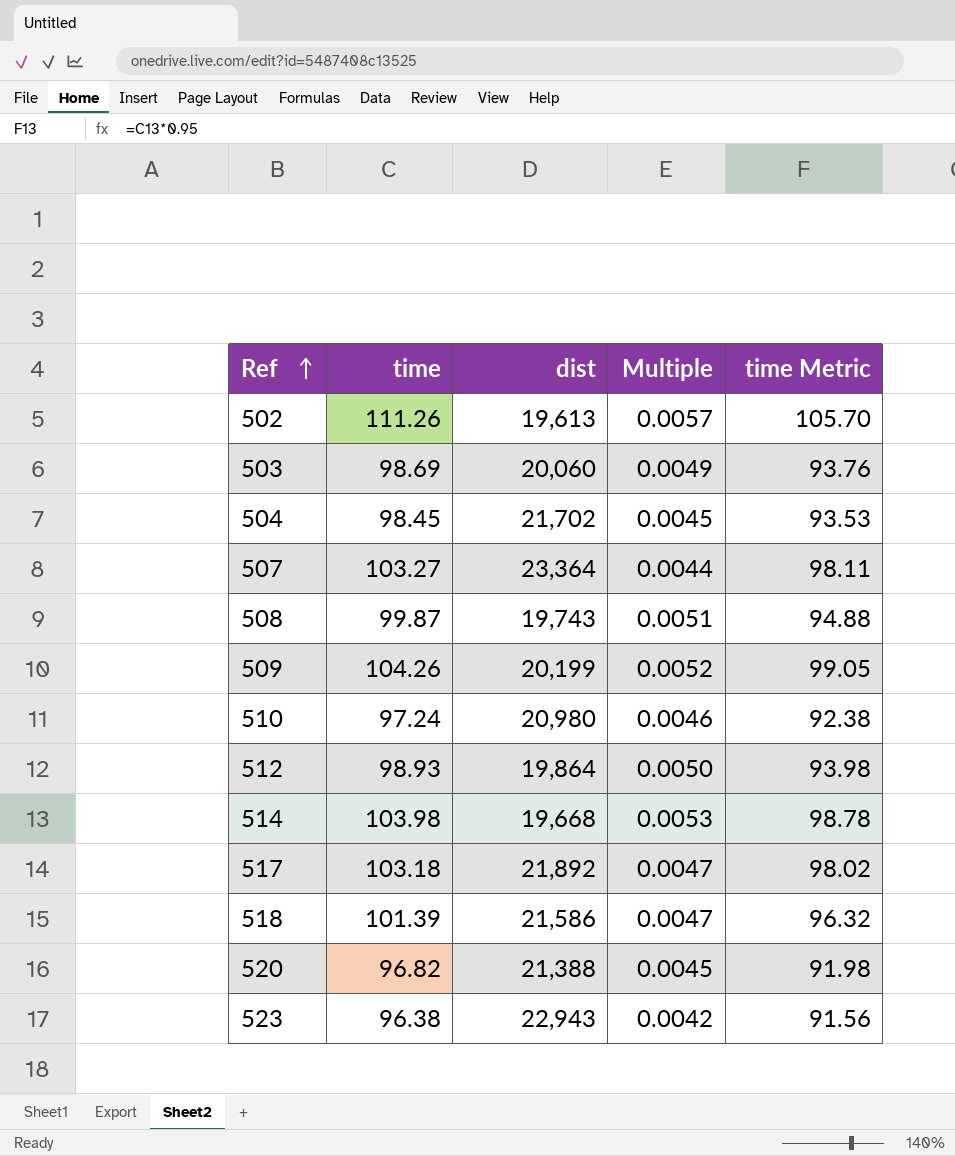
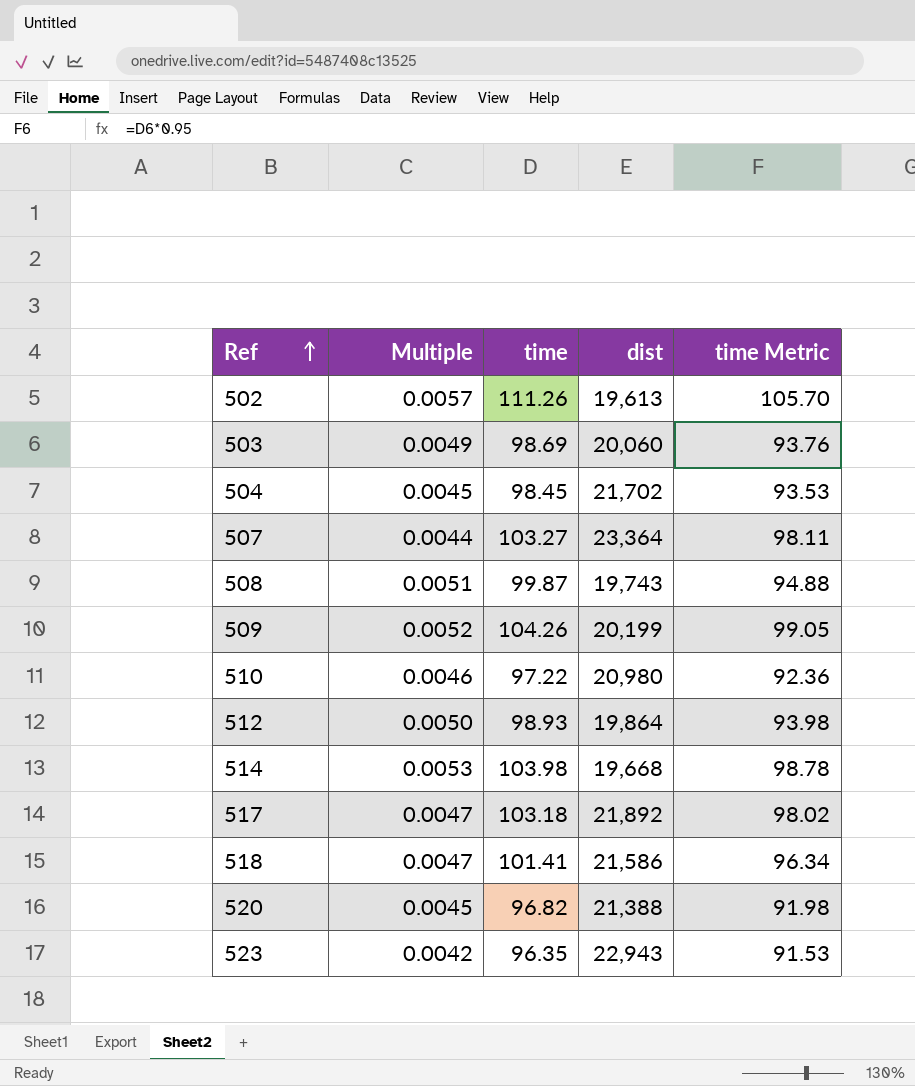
column Multiple | position: 4 -> 2
510 | time: 97.24 -> 97.22
510 | time Metric: 92.38 -> 92.36
518 | time: 101.39 -> 101.41
518 | time Metric: 96.32 -> 96.34
523 | time: 96.38 -> 96.35
523 | time Metric: 91.56 -> 91.53

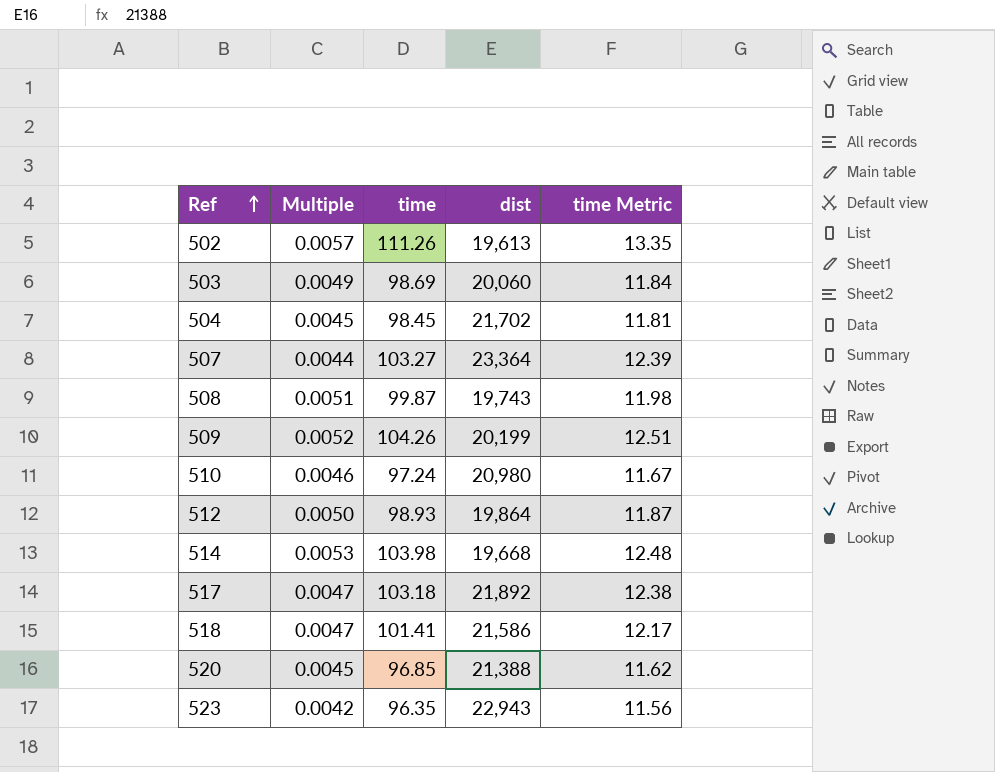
column time Metric | formula: [time] * 0.95 -> [time] * 0.12
510 | time: 97.22 -> 97.24
520 | time: 96.82 -> 96.85

